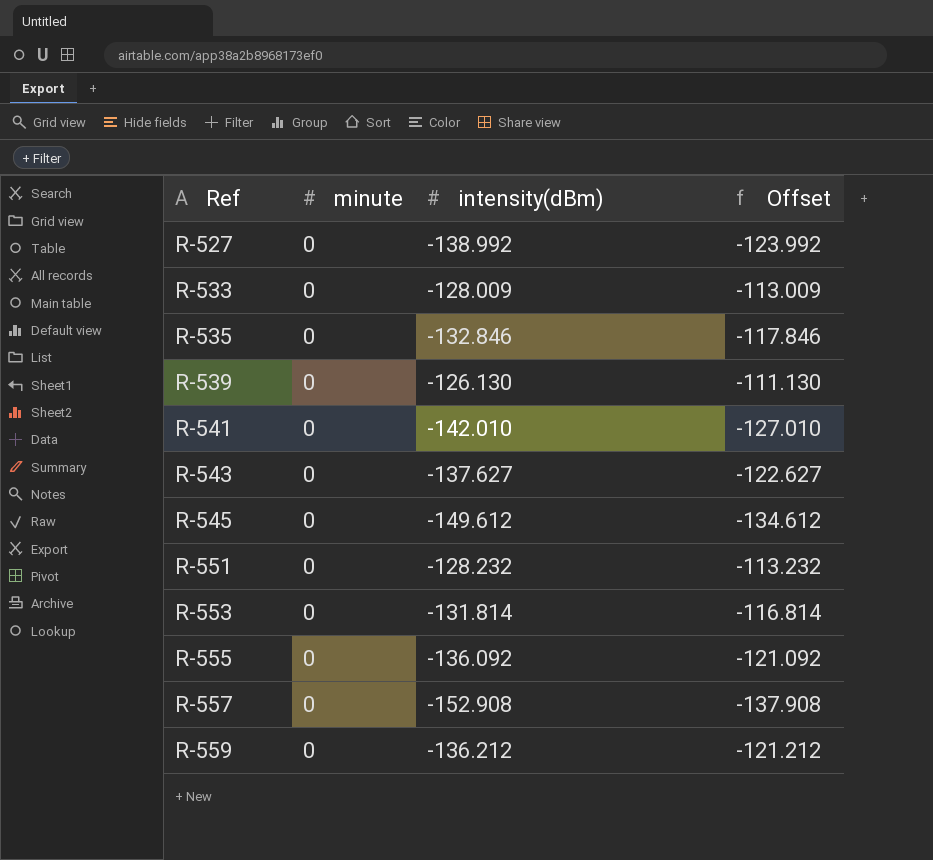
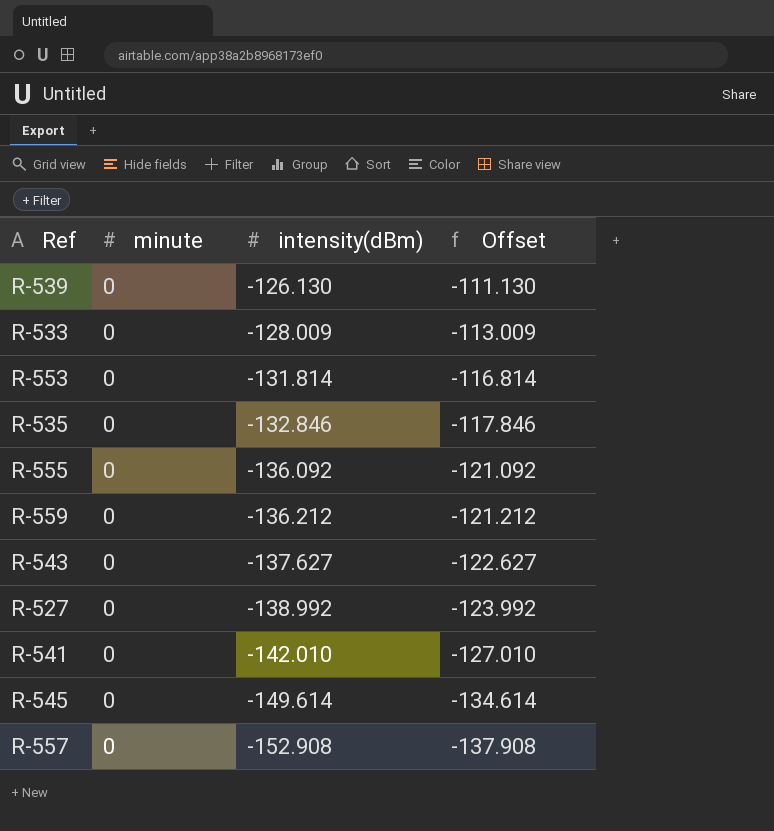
row order: Ref ascending -> intensity(dBm) descending
row R-551: 0 | -128.232 | -113.232 -> none
R-545 | intensity(dBm): -149.612 -> -149.614
R-545 | Offset: -134.612 -> -134.614

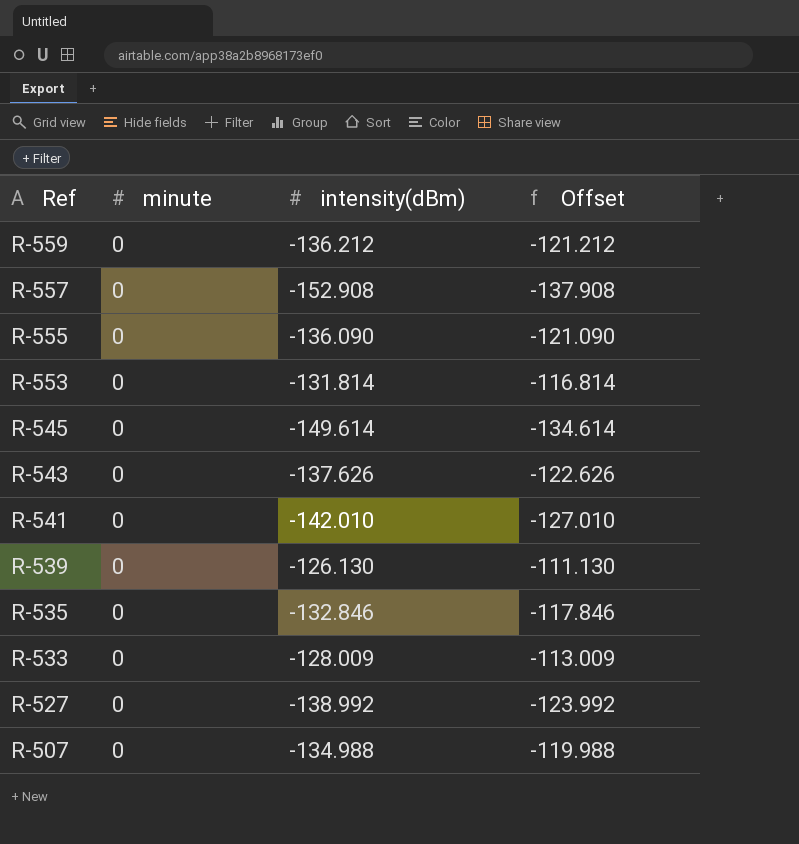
row order: intensity(dBm) descending -> Ref descending
R-555 | intensity(dBm): -136.092 -> -136.090
R-555 | Offset: -121.092 -> -121.090
R-543 | intensity(dBm): -137.627 -> -137.626
R-543 | Offset: -122.627 -> -122.626
row R-507: none -> 0 | -134.988 | -119.988

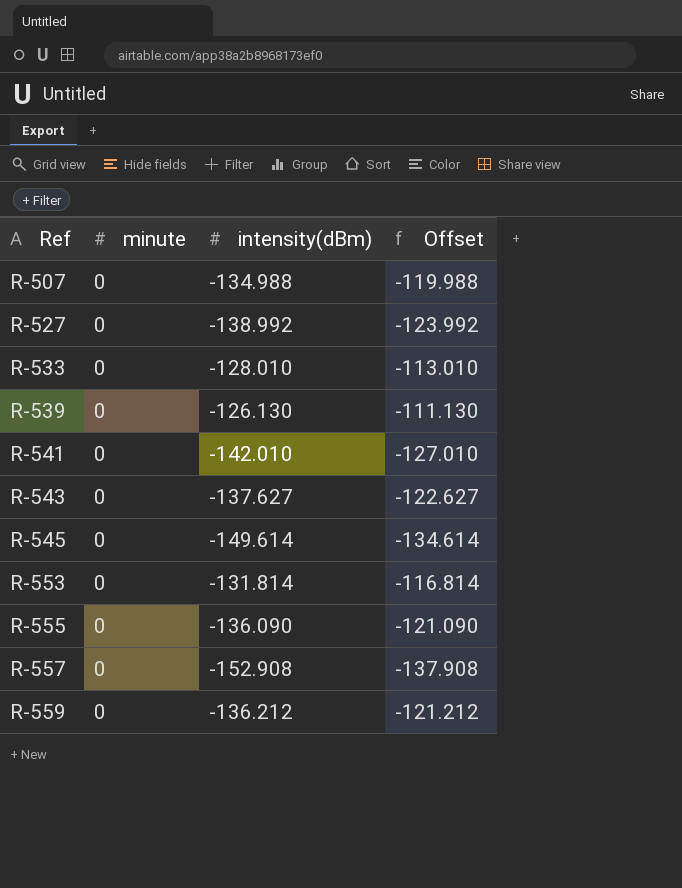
row order: Ref descending -> Ref ascending
row R-535: 0 | -132.846 | -117.846 -> none
R-533 | intensity(dBm): -128.009 -> -128.010
R-533 | Offset: -113.009 -> -113.010
R-543 | intensity(dBm): -137.626 -> -137.627
R-543 | Offset: -122.626 -> -122.627

